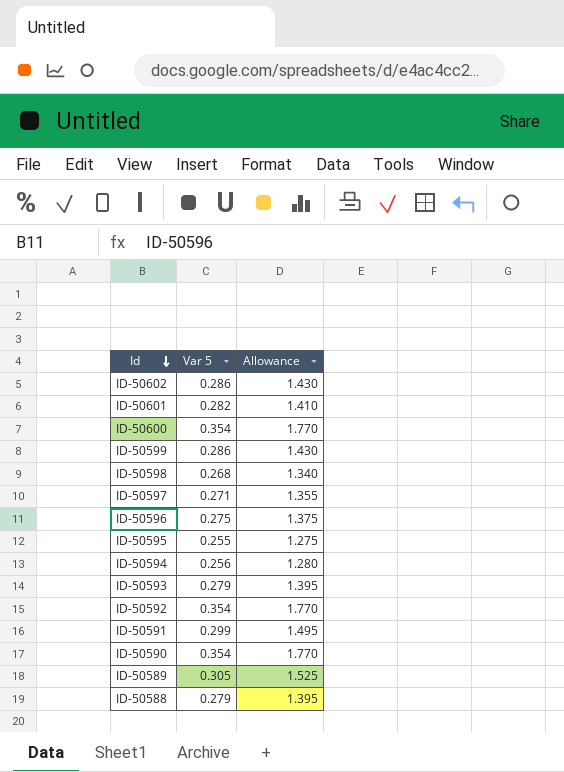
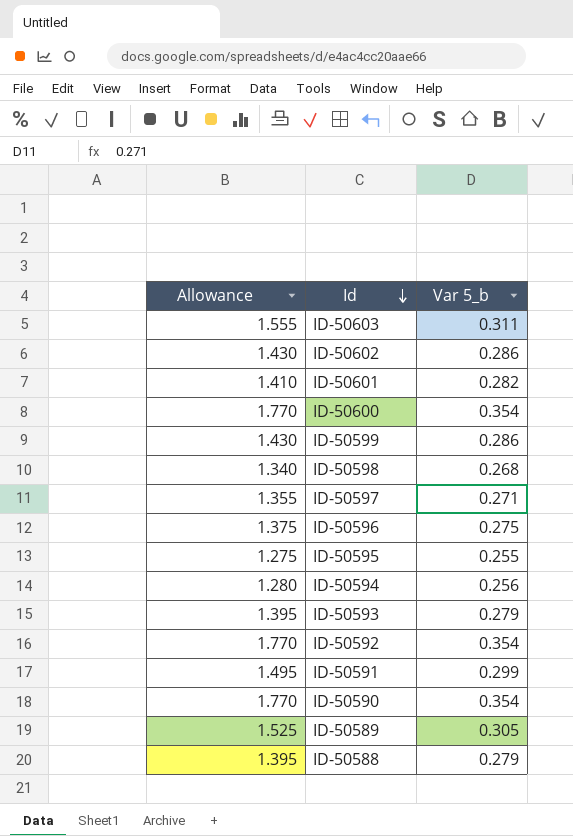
column Allowance | position: 3 -> 1
column name: Var 5 -> Var 5_b
row ID-50603: none -> 1.555 | 0.311

